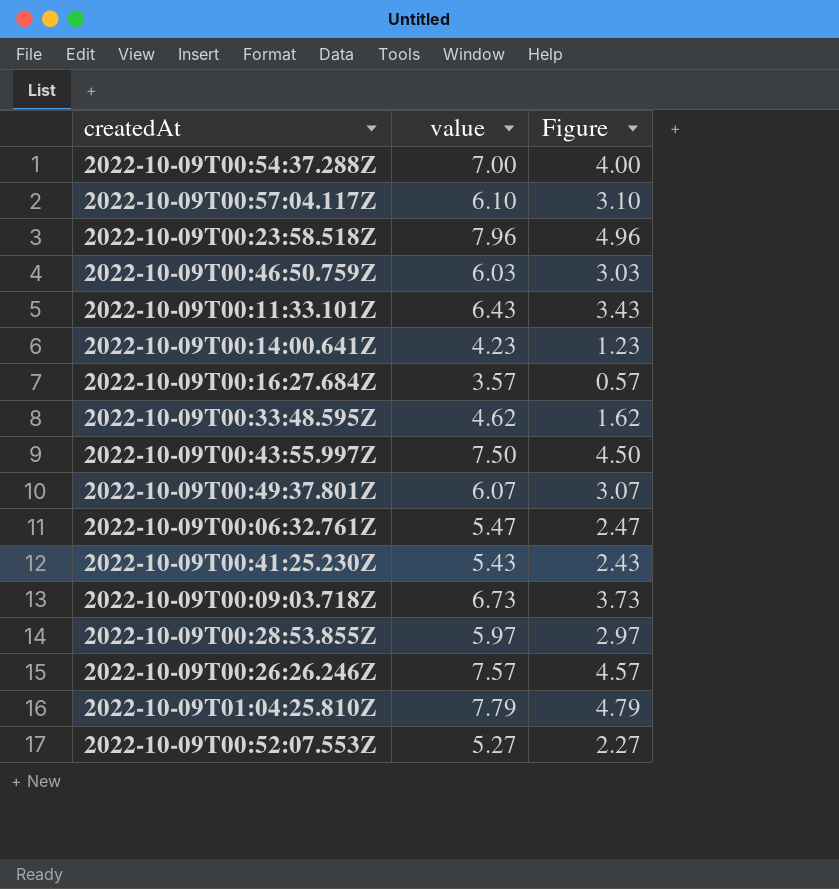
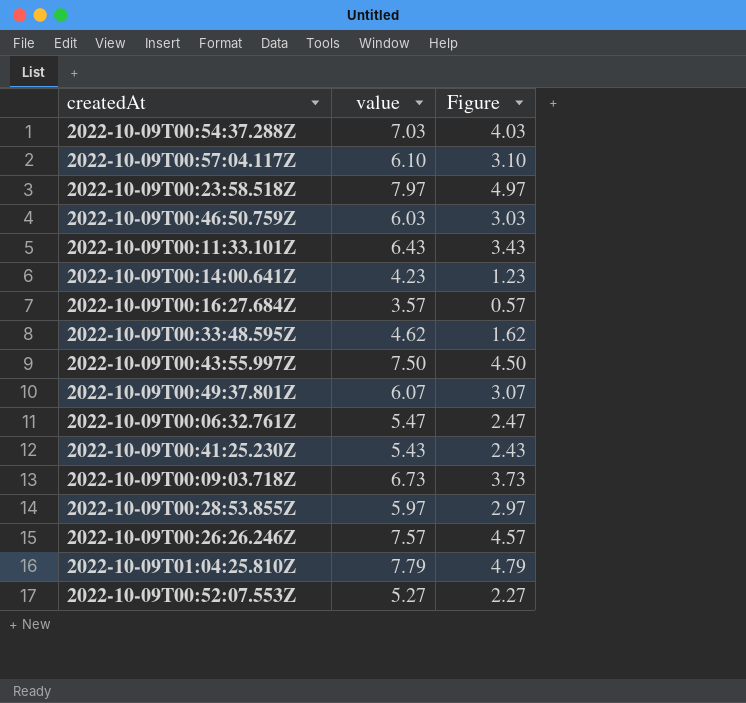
2022-10-09T00:54:37.288Z | value: 7.00 -> 7.03
2022-10-09T00:54:37.288Z | Figure: 4.00 -> 4.03
2022-10-09T00:23:58.518Z | value: 7.96 -> 7.97
2022-10-09T00:23:58.518Z | Figure: 4.96 -> 4.97

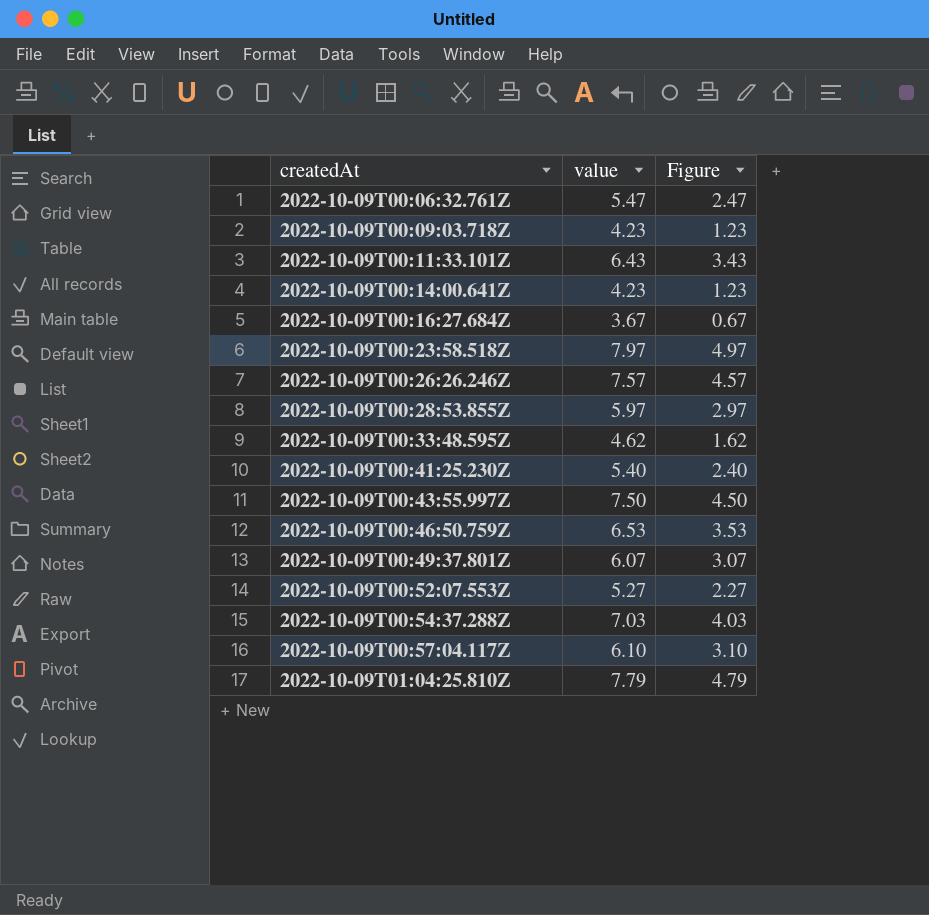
row order: none -> createdAt ascending
2022-10-09T00:09:03.718Z | value: 6.73 -> 4.23
2022-10-09T00:09:03.718Z | Figure: 3.73 -> 1.23
2022-10-09T00:16:27.684Z | value: 3.57 -> 3.67
2022-10-09T00:16:27.684Z | Figure: 0.57 -> 0.67
2022-10-09T00:41:25.230Z | value: 5.43 -> 5.40
2022-10-09T00:41:25.230Z | Figure: 2.43 -> 2.40
2022-10-09T00:46:50.759Z | value: 6.03 -> 6.53
2022-10-09T00:46:50.759Z | Figure: 3.03 -> 3.53

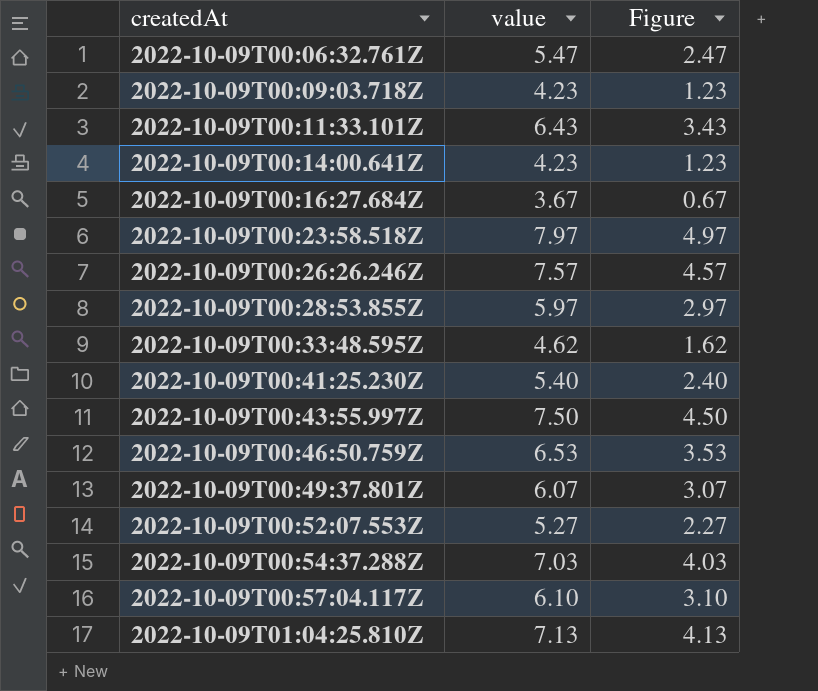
2022-10-09T01:04:25.810Z | value: 7.79 -> 7.13
2022-10-09T01:04:25.810Z | Figure: 4.79 -> 4.13

